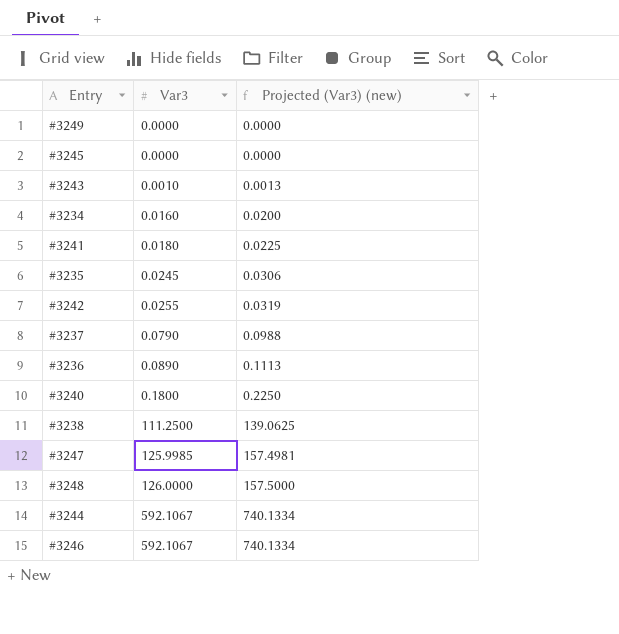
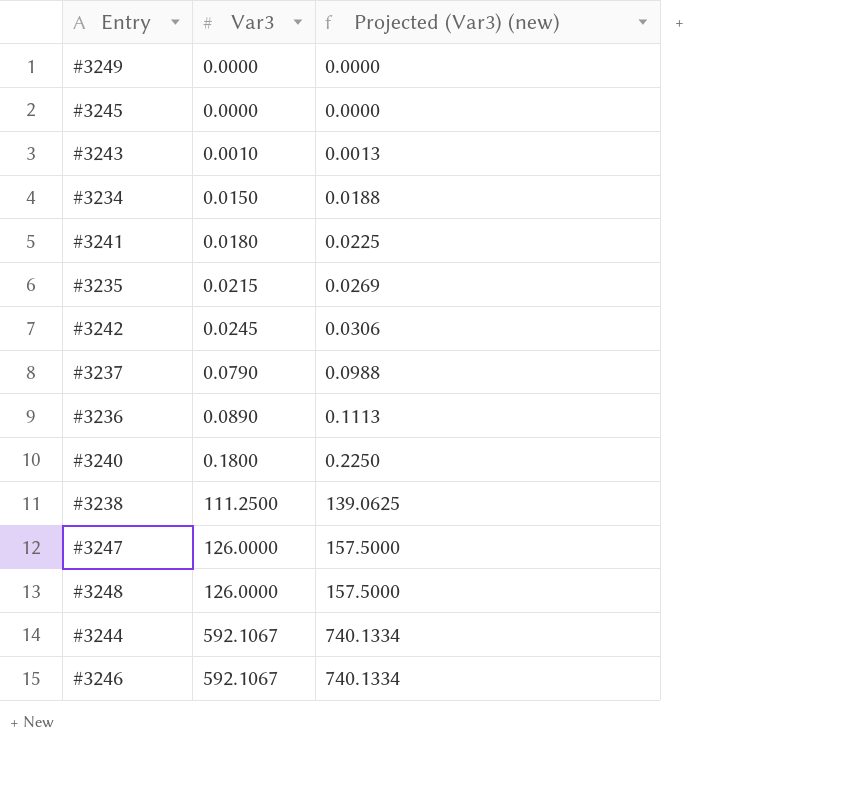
#3234 | Var3: 0.0160 -> 0.0150
#3234 | Projected (Var3) (new): 0.0200 -> 0.0188
#3235 | Var3: 0.0245 -> 0.0215
#3235 | Projected (Var3) (new): 0.0306 -> 0.0269
#3242 | Var3: 0.0255 -> 0.0245
#3242 | Projected (Var3) (new): 0.0319 -> 0.0306
#3247 | Var3: 125.9985 -> 126.0000
#3247 | Projected (Var3) (new): 157.4981 -> 157.5000

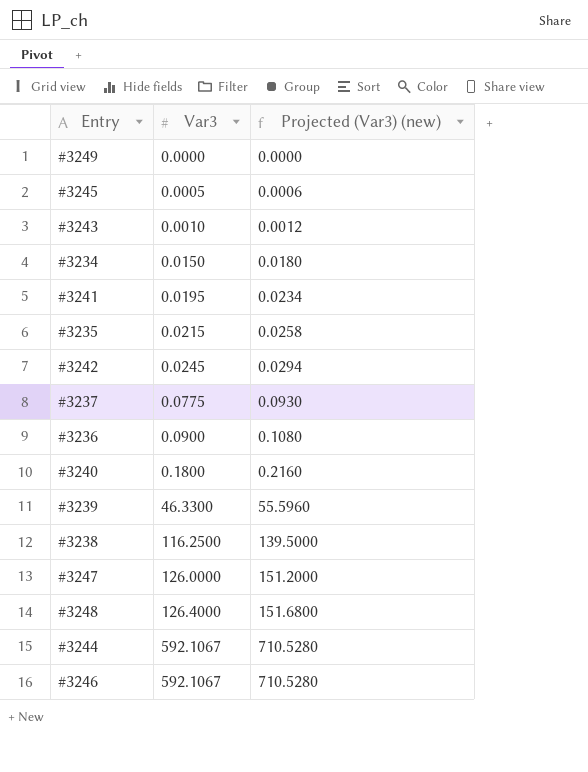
column Projected (Var3) (new) | formula: [Var3] * 1.25 -> [Var3] * 1.2
#3245 | Var3: 0.0000 -> 0.0005
#3241 | Var3: 0.0180 -> 0.0195
#3237 | Var3: 0.0790 -> 0.0775
#3236 | Var3: 0.0890 -> 0.0900
row #3239: none -> 46.3300 | 55.5960
#3238 | Var3: 111.2500 -> 116.2500
#3248 | Var3: 126.0000 -> 126.4000

